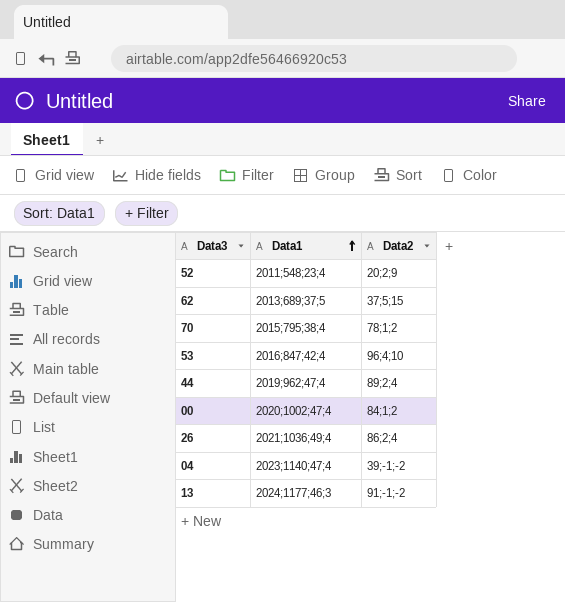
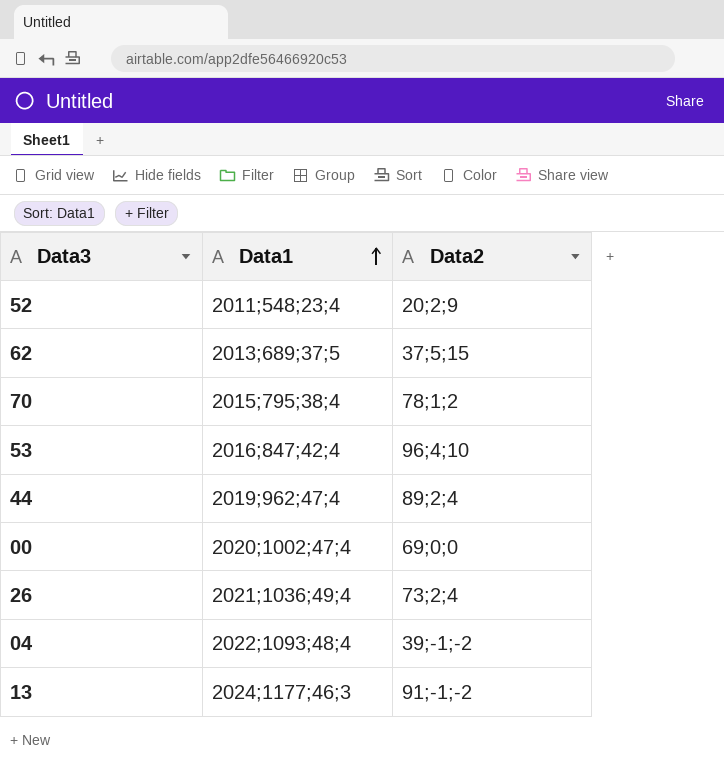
00 | Data2: 84;1;2 -> 69;0;0
26 | Data2: 86;2;4 -> 73;2;4
04 | Data1: 2023;1140;47;4 -> 2022;1093;48;4

